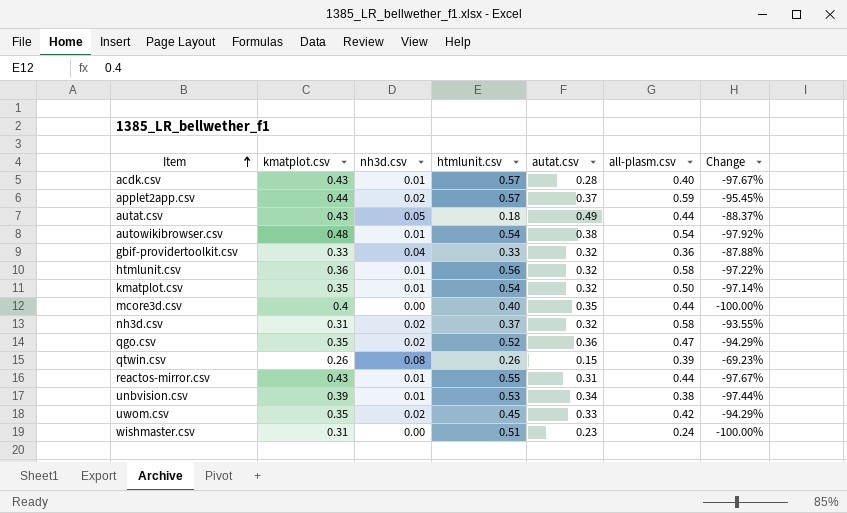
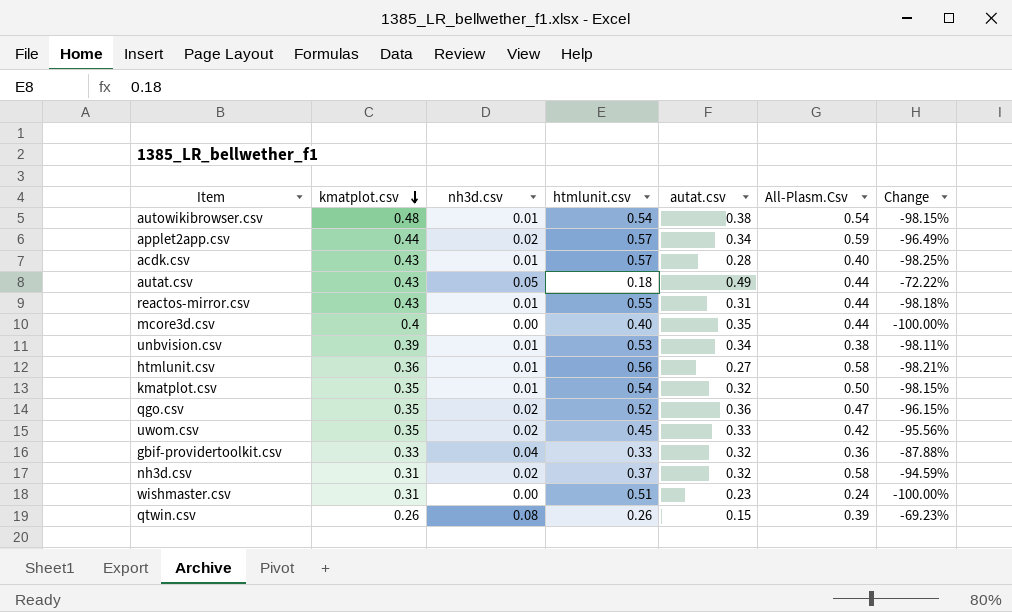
row order: Item ascending -> kmatplot.csv descending
column name: all-plasm.csv -> All-Plasm.Csv
column Change | formula: ([nh3d.csv] - [kmatplot.csv]) / [kmatplot.csv] -> ([nh3d.csv] - [htmlunit.csv]) / [htmlunit.csv]
applet2app.csv | autat.csv: 0.37 -> 0.34
htmlunit.csv | autat.csv: 0.32 -> 0.27

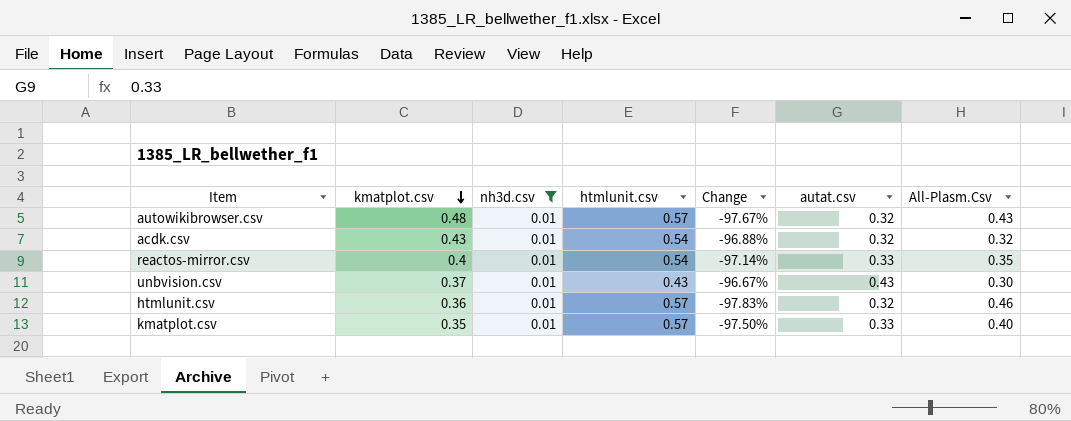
filter: none -> nh3d.csv = 0.01
column Change | formula: ([nh3d.csv] - [htmlunit.csv]) / [htmlunit.csv] -> ([nh3d.csv] - [All-Plasm.Csv]) / [All-Plasm.Csv]
column Change | position: 7 -> 5
autowikibrowser.csv | htmlunit.csv: 0.54 -> 0.57
autowikibrowser.csv | autat.csv: 0.38 -> 0.32
autowikibrowser.csv | All-Plasm.Csv: 0.54 -> 0.43
acdk.csv | htmlunit.csv: 0.57 -> 0.54
acdk.csv | autat.csv: 0.28 -> 0.32
acdk.csv | All-Plasm.Csv: 0.40 -> 0.32
reactos-mirror.csv | kmatplot.csv: 0.43 -> 0.4
reactos-mirror.csv | htmlunit.csv: 0.55 -> 0.54
reactos-mirror.csv | autat.csv: 0.31 -> 0.33
reactos-mirror.csv | All-Plasm.Csv: 0.44 -> 0.35
unbvision.csv | kmatplot.csv: 0.39 -> 0.37
unbvision.csv | htmlunit.csv: 0.53 -> 0.43
unbvision.csv | autat.csv: 0.34 -> 0.43
unbvision.csv | All-Plasm.Csv: 0.38 -> 0.30
htmlunit.csv | htmlunit.csv: 0.56 -> 0.57
htmlunit.csv | autat.csv: 0.27 -> 0.32
htmlunit.csv | All-Plasm.Csv: 0.58 -> 0.46
kmatplot.csv | htmlunit.csv: 0.54 -> 0.57
kmatplot.csv | autat.csv: 0.32 -> 0.33
kmatplot.csv | All-Plasm.Csv: 0.50 -> 0.40

